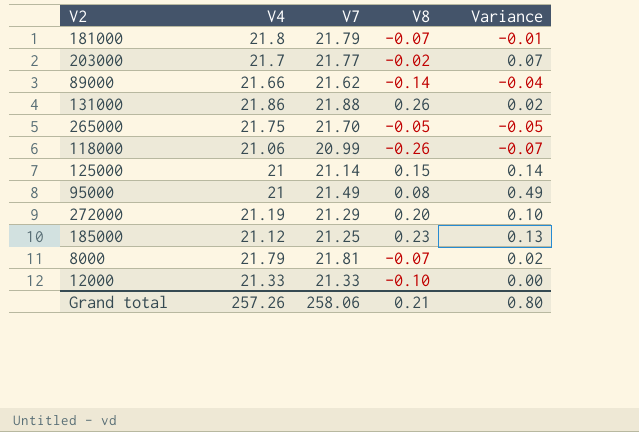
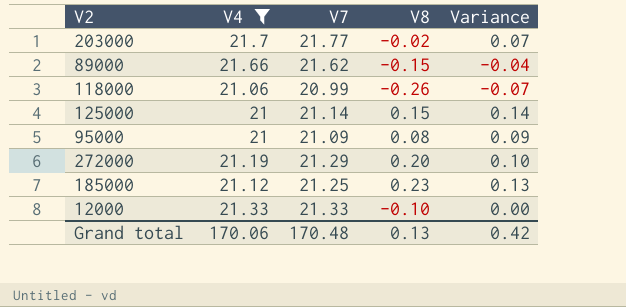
filter: none -> V4 <= 21.7
89000 | V8: -0.14 -> -0.15
95000 | V7: 21.49 -> 21.09
95000 | Variance: 0.49 -> 0.09
Grand total | V4: 257.26 -> 170.06
Grand total | V7: 258.06 -> 170.48
Grand total | V8: 0.21 -> 0.13
Grand total | Variance: 0.80 -> 0.42

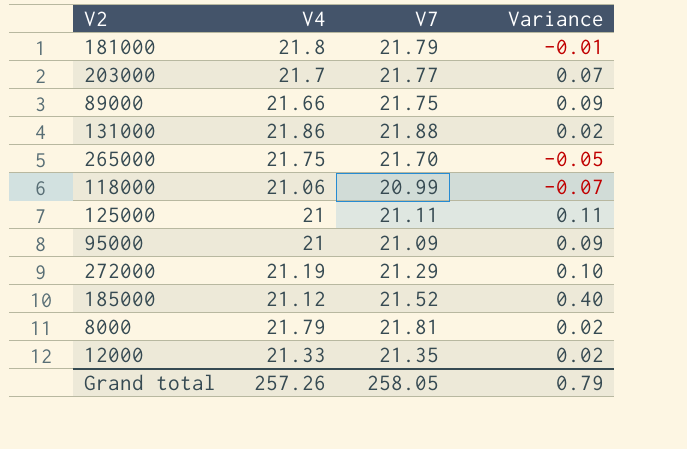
filter: V4 <= 21.7 -> none
column V8 | position: 4 -> none
89000 | V7: 21.62 -> 21.75
89000 | Variance: -0.04 -> 0.09
125000 | V7: 21.14 -> 21.11
125000 | Variance: 0.14 -> 0.11
185000 | V7: 21.25 -> 21.52
185000 | Variance: 0.13 -> 0.40
12000 | V7: 21.33 -> 21.35
12000 | Variance: 0.00 -> 0.02
Grand total | V4: 170.06 -> 257.26
Grand total | V7: 170.48 -> 258.05
Grand total | Variance: 0.42 -> 0.79

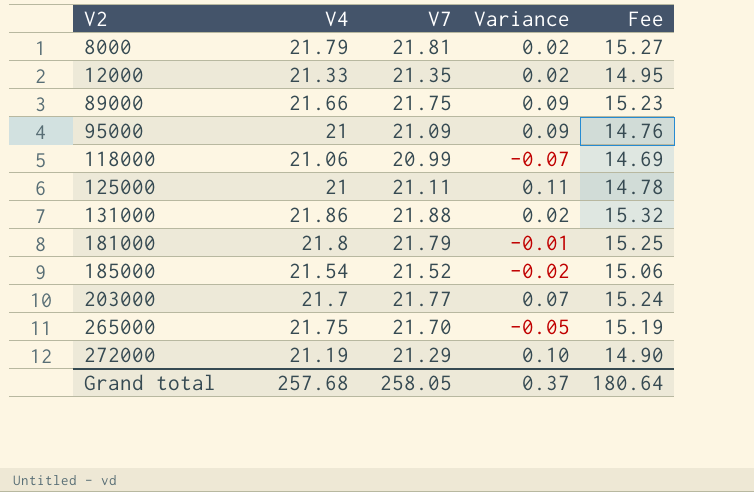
row order: none -> V2 ascending
column Fee | formula: none -> [V7] * 0.7
185000 | V4: 21.12 -> 21.54
185000 | Variance: 0.40 -> -0.02
Grand total | V4: 257.26 -> 257.68
Grand total | Variance: 0.79 -> 0.37

